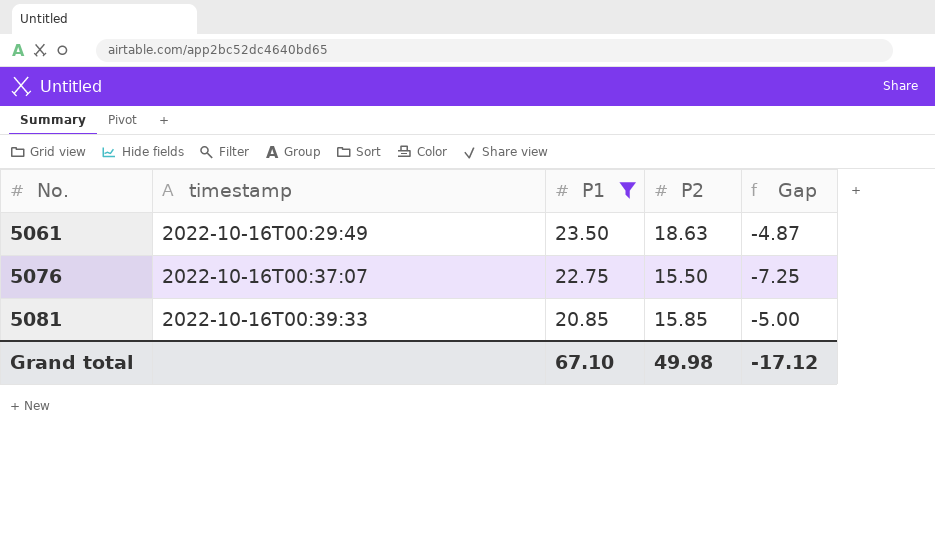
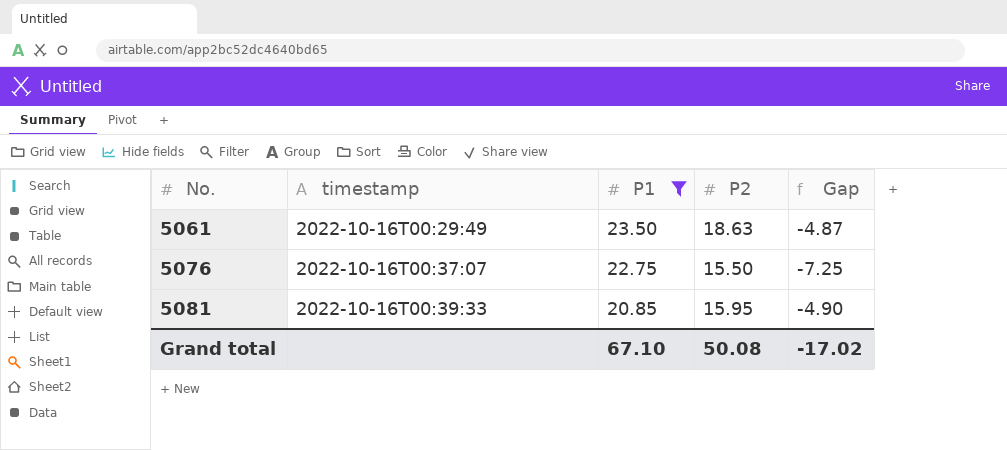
5081 | P2: 15.85 -> 15.95
5081 | Gap: -5.00 -> -4.90
Grand total | P2: 49.98 -> 50.08
Grand total | Gap: -17.12 -> -17.02

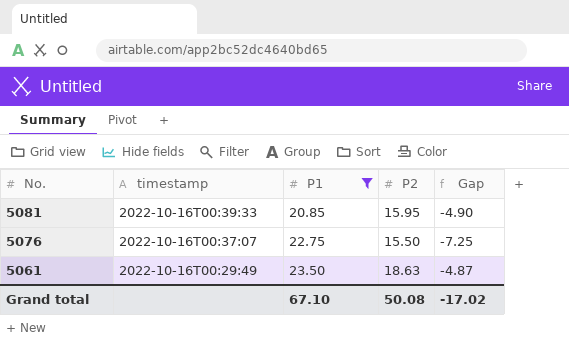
row order: No. ascending -> No. descending

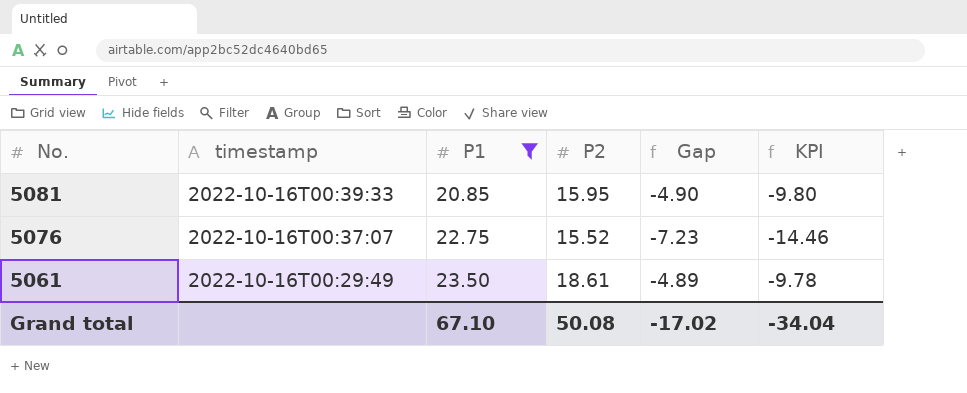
column KPI | formula: none -> [Gap] * 2
5076 | P2: 15.50 -> 15.52
5076 | Gap: -7.25 -> -7.23
5061 | P2: 18.63 -> 18.61
5061 | Gap: -4.87 -> -4.89

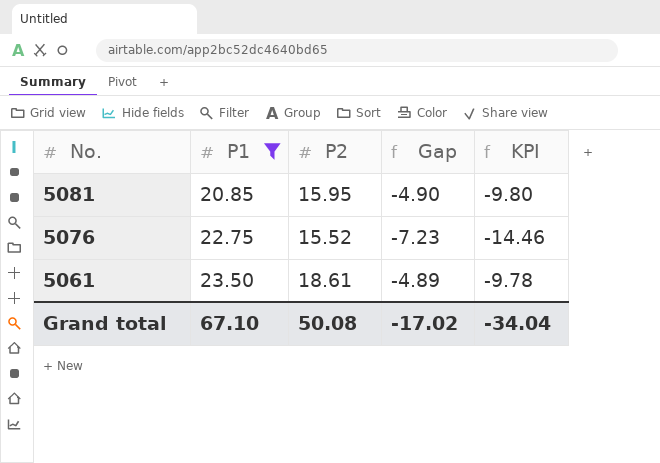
column timestamp | position: 2 -> none

